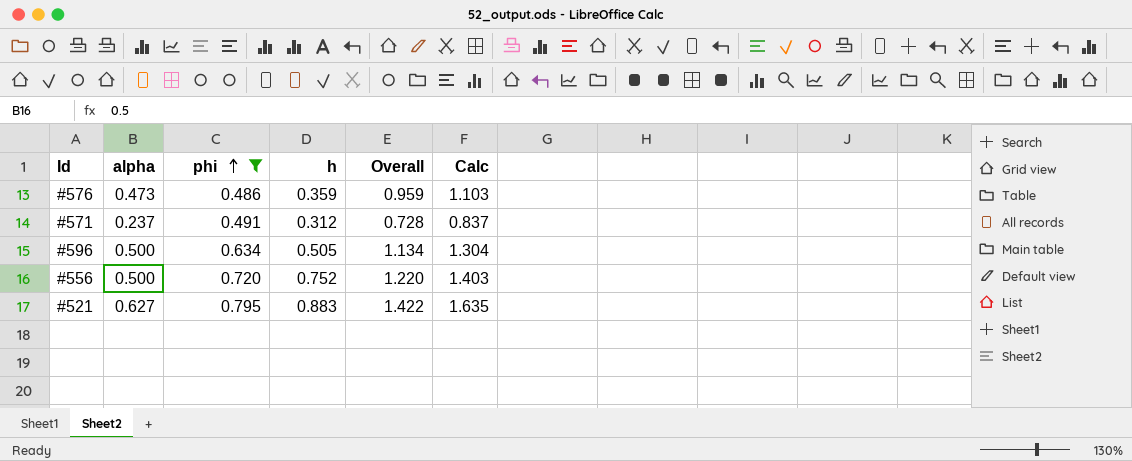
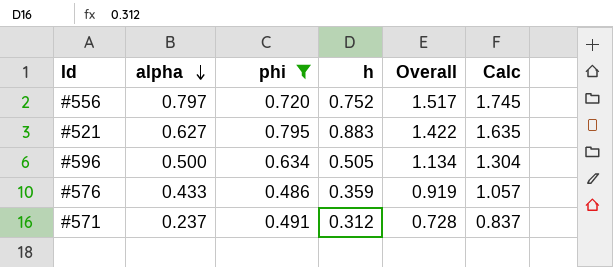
row order: phi ascending -> alpha descending
#556 | alpha: 0.500 -> 0.797
#556 | Overall: 1.220 -> 1.517
#556 | Calc: 1.403 -> 1.745
#576 | alpha: 0.473 -> 0.433
#576 | Overall: 0.959 -> 0.919
#576 | Calc: 1.103 -> 1.057

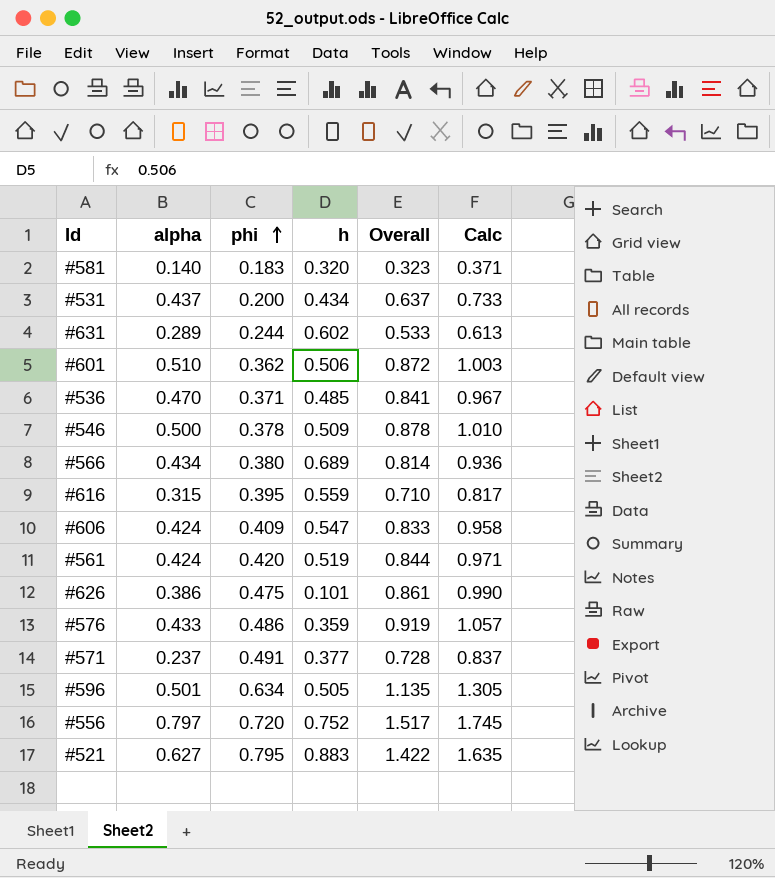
filter: phi >= 0.486 -> none
row order: alpha descending -> phi ascending
#571 | h: 0.312 -> 0.377
#596 | alpha: 0.500 -> 0.501
#596 | Overall: 1.134 -> 1.135
#596 | Calc: 1.304 -> 1.305

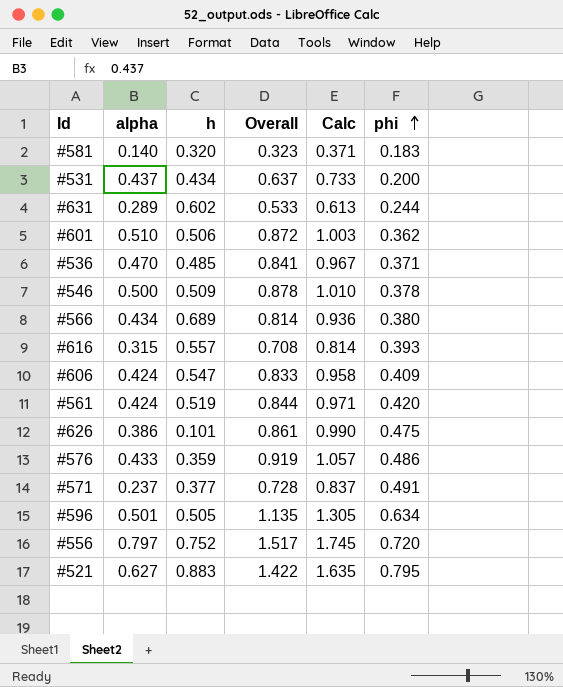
column phi | position: 3 -> 6
#616 | h: 0.559 -> 0.557
#616 | Overall: 0.710 -> 0.708
#616 | Calc: 0.817 -> 0.814
#616 | phi: 0.395 -> 0.393

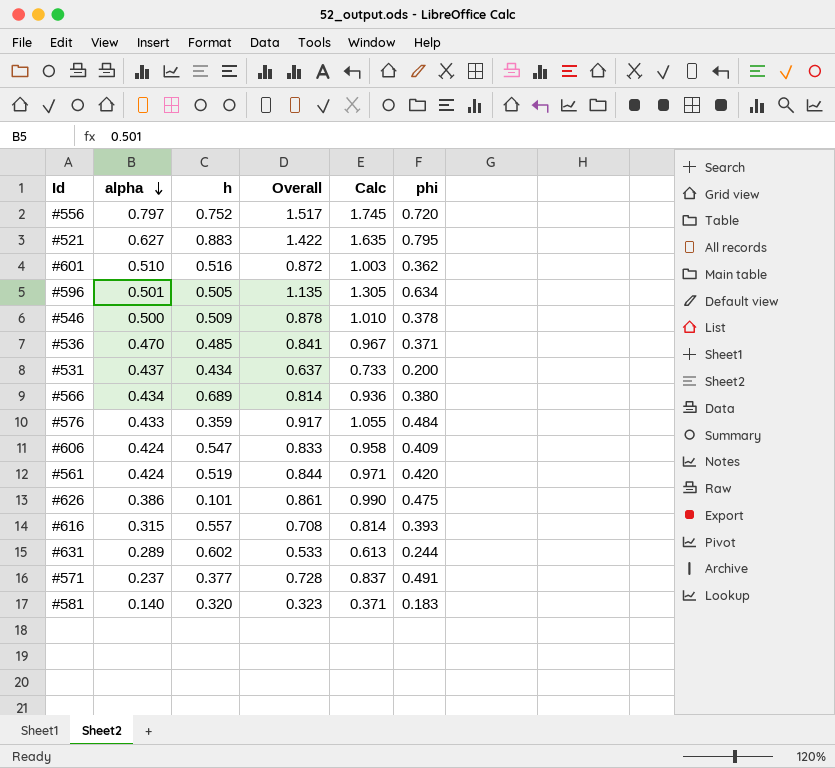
row order: phi ascending -> alpha descending
#601 | h: 0.506 -> 0.516
#576 | Overall: 0.919 -> 0.917
#576 | Calc: 1.057 -> 1.055
#576 | phi: 0.486 -> 0.484

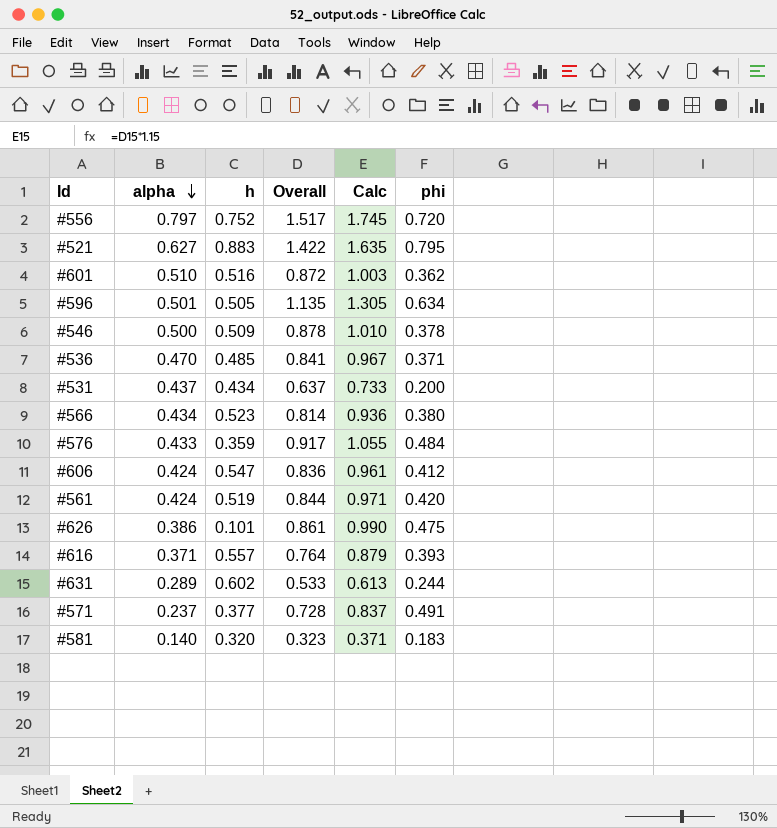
#566 | h: 0.689 -> 0.523
#606 | Overall: 0.833 -> 0.836
#606 | Calc: 0.958 -> 0.961
#606 | phi: 0.409 -> 0.412
#616 | alpha: 0.315 -> 0.371
#616 | Overall: 0.708 -> 0.764
#616 | Calc: 0.814 -> 0.879

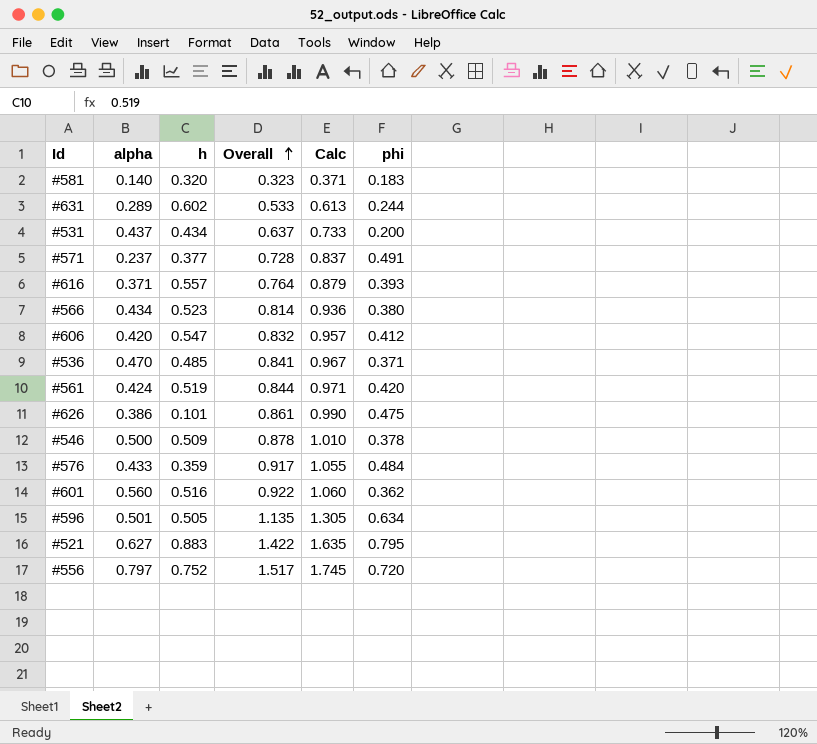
row order: alpha descending -> Overall ascending
#606 | alpha: 0.424 -> 0.420
#606 | Overall: 0.836 -> 0.832
#606 | Calc: 0.961 -> 0.957
#601 | alpha: 0.510 -> 0.560
#601 | Overall: 0.872 -> 0.922
#601 | Calc: 1.003 -> 1.060

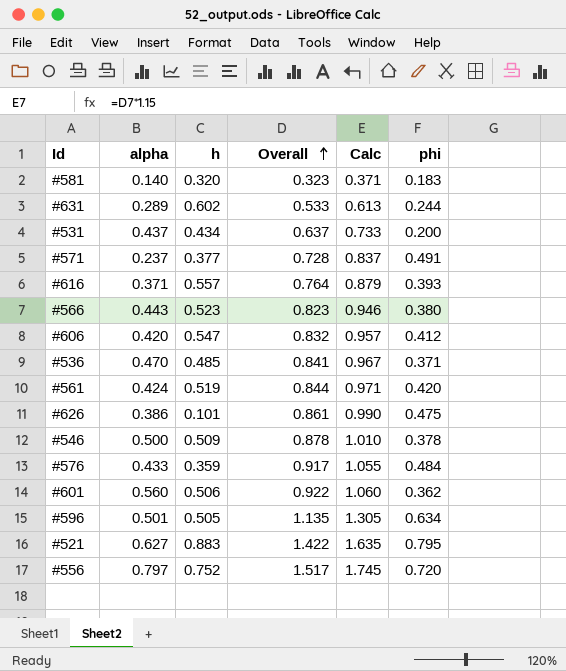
#566 | alpha: 0.434 -> 0.443
#566 | Overall: 0.814 -> 0.823
#566 | Calc: 0.936 -> 0.946
#601 | h: 0.516 -> 0.506

